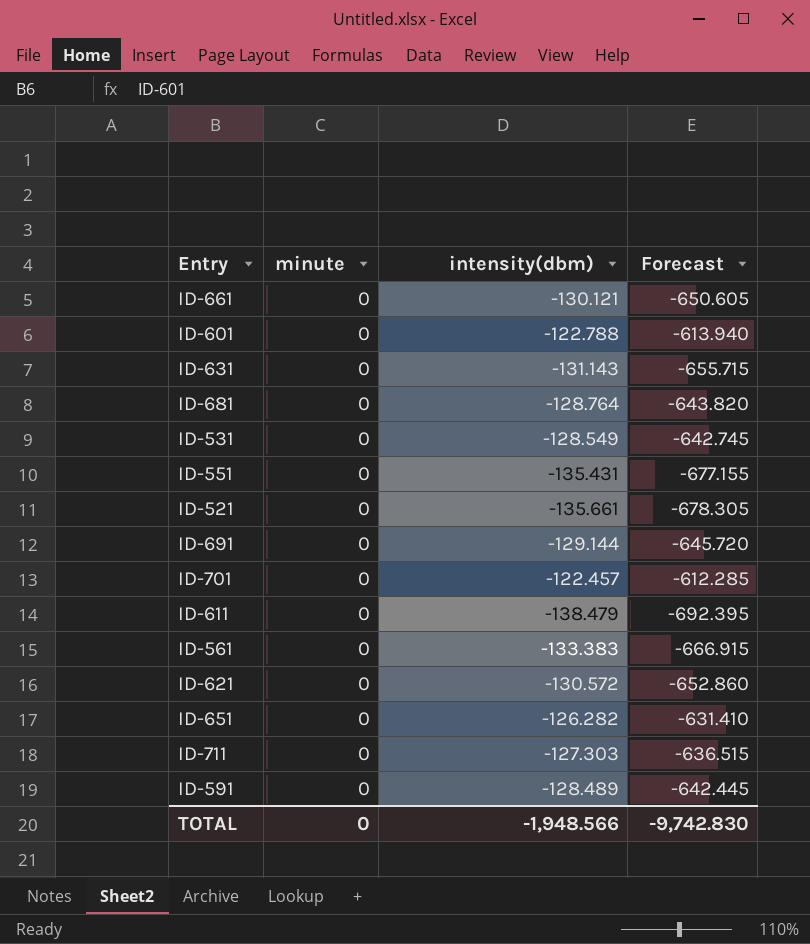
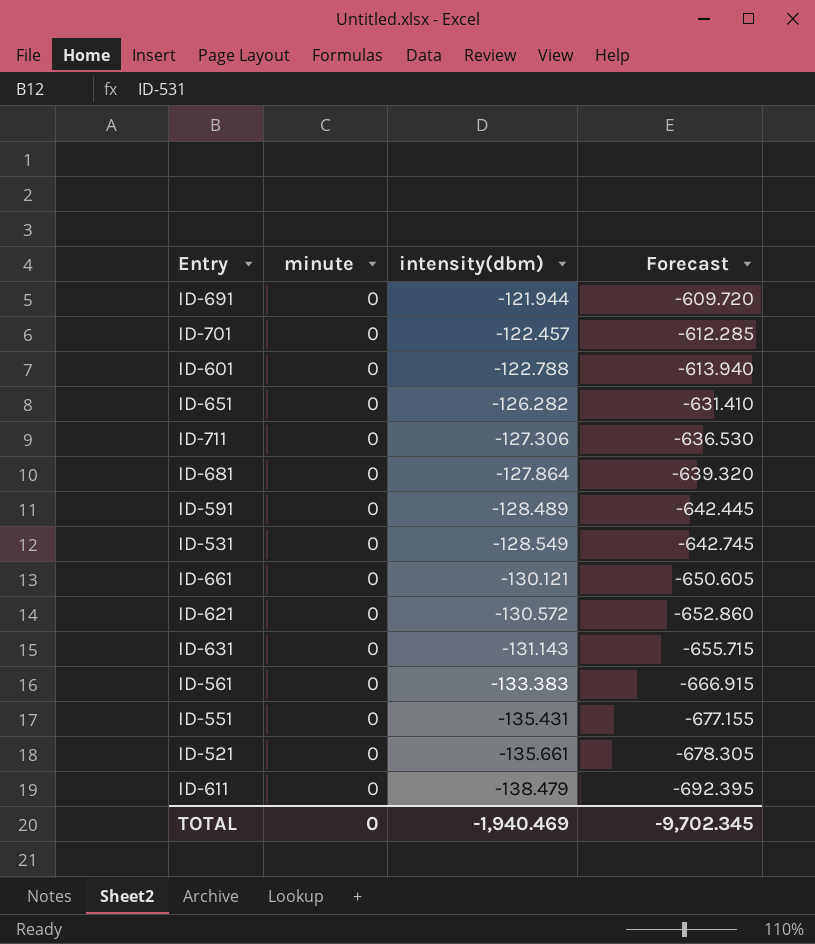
row order: none -> intensity(dbm) descending
ID-691 | intensity(dbm): -129.144 -> -121.944
ID-691 | Forecast: -645.720 -> -609.720
ID-711 | intensity(dbm): -127.303 -> -127.306
ID-711 | Forecast: -636.515 -> -636.530
ID-681 | intensity(dbm): -128.764 -> -127.864
ID-681 | Forecast: -643.820 -> -639.320
TOTAL | intensity(dbm): -1,948.566 -> -1,940.469
TOTAL | Forecast: -9,742.830 -> -9,702.345

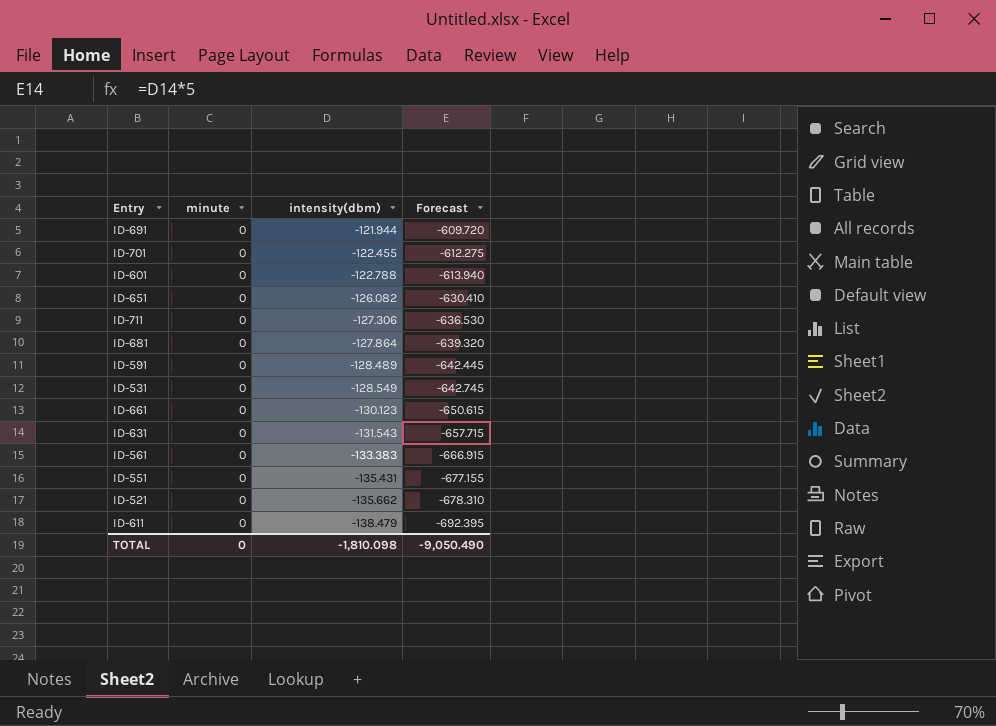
row ID-621: 0 | -130.572 | -652.860 -> none
ID-701 | intensity(dbm): -122.457 -> -122.455
ID-701 | Forecast: -612.285 -> -612.275
ID-651 | intensity(dbm): -126.282 -> -126.082
ID-651 | Forecast: -631.410 -> -630.410
ID-661 | intensity(dbm): -130.121 -> -130.123
ID-661 | Forecast: -650.605 -> -650.615
ID-631 | intensity(dbm): -131.143 -> -131.543
ID-631 | Forecast: -655.715 -> -657.715
ID-521 | intensity(dbm): -135.661 -> -135.662
ID-521 | Forecast: -678.305 -> -678.310
TOTAL | intensity(dbm): -1,940.469 -> -1,810.098
TOTAL | Forecast: -9,702.345 -> -9,050.490

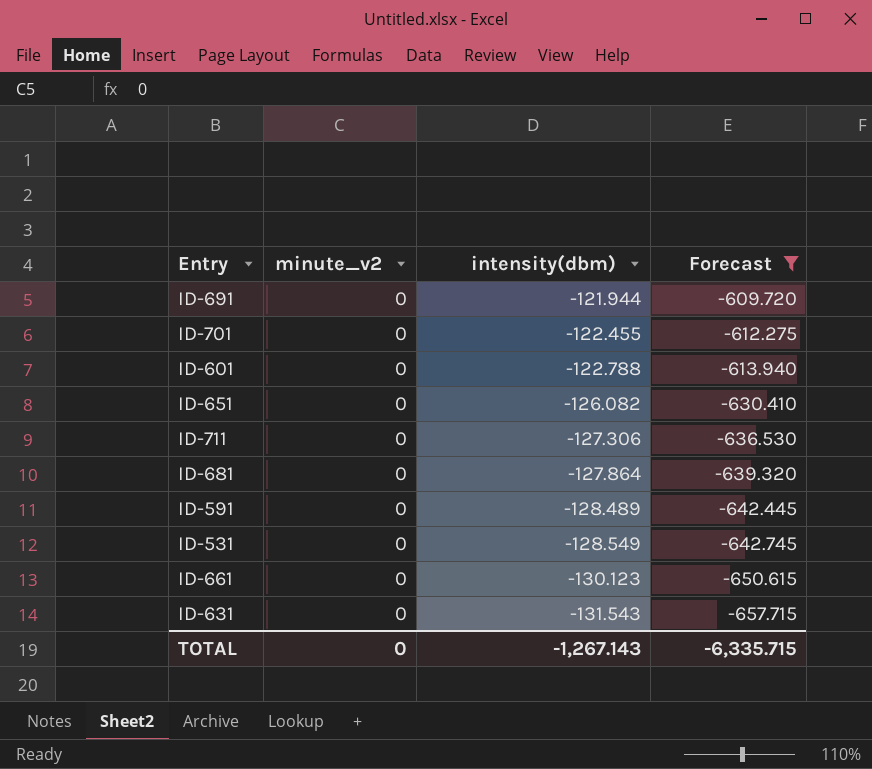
filter: none -> Forecast >= -657.715
column name: minute -> minute_v2
TOTAL | intensity(dbm): -1,810.098 -> -1,267.143
TOTAL | Forecast: -9,050.490 -> -6,335.715

